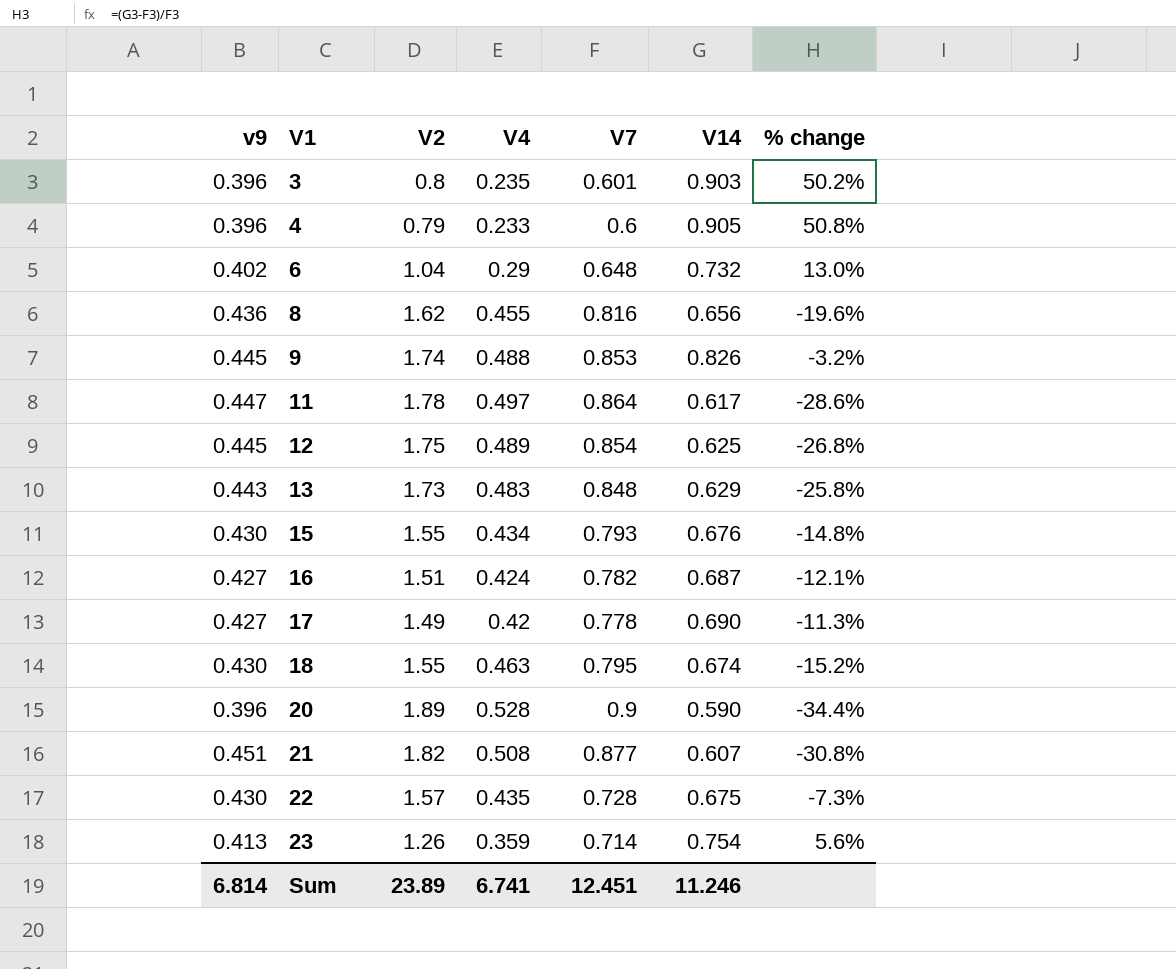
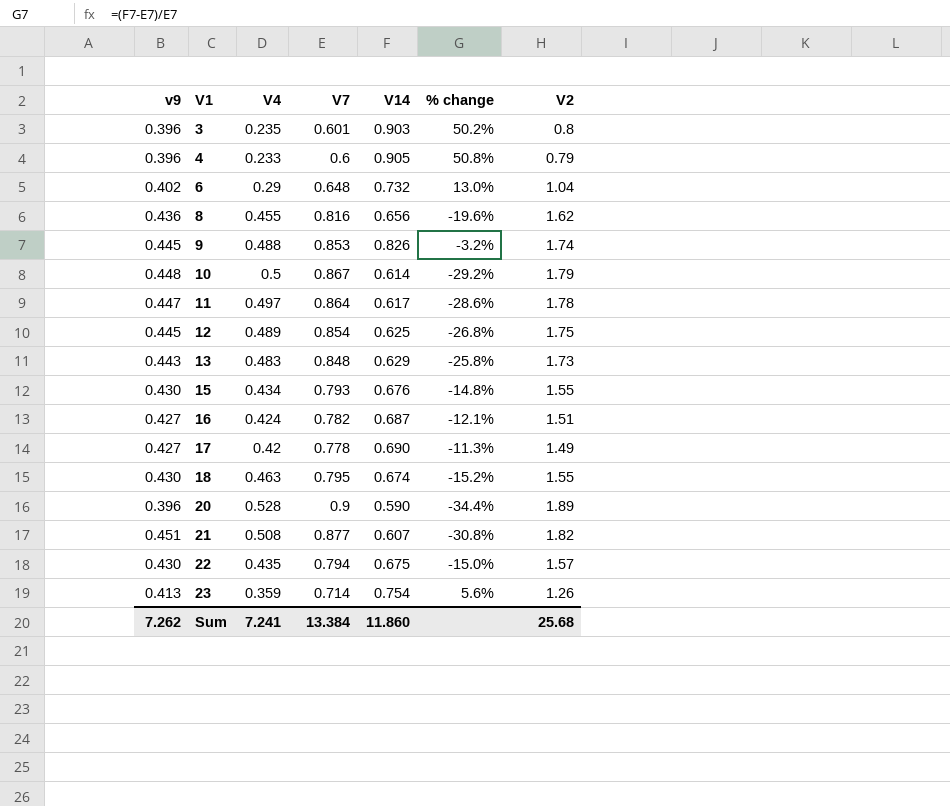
column V2 | position: 3 -> 7
row 10: none -> 0.448 | 0.5 | 0.867 | 0.614 | -29.2% | 1.79
22 | V7: 0.728 -> 0.794
22 | % change: -7.3% -> -15.0%
Sum | v9: 6.814 -> 7.262
Sum | V4: 6.741 -> 7.241
Sum | V7: 12.451 -> 13.384
Sum | V14: 11.246 -> 11.860
Sum | V2: 23.89 -> 25.68

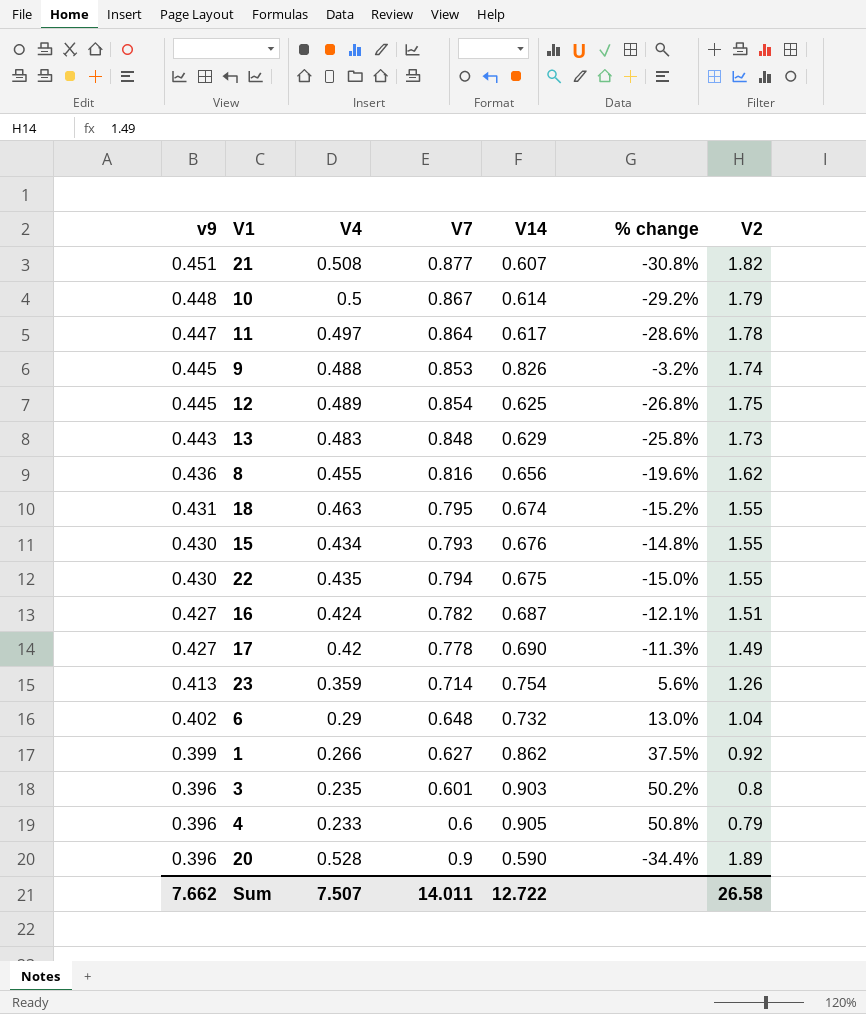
row order: V1 ascending -> v9 descending
18 | v9: 0.430 -> 0.431
22 | V2: 1.57 -> 1.55
row 1: none -> 0.399 | 0.266 | 0.627 | 0.862 | 37.5% | 0.92
Sum | v9: 7.262 -> 7.662
Sum | V4: 7.241 -> 7.507
Sum | V7: 13.384 -> 14.011
Sum | V14: 11.860 -> 12.722
Sum | V2: 25.68 -> 26.58

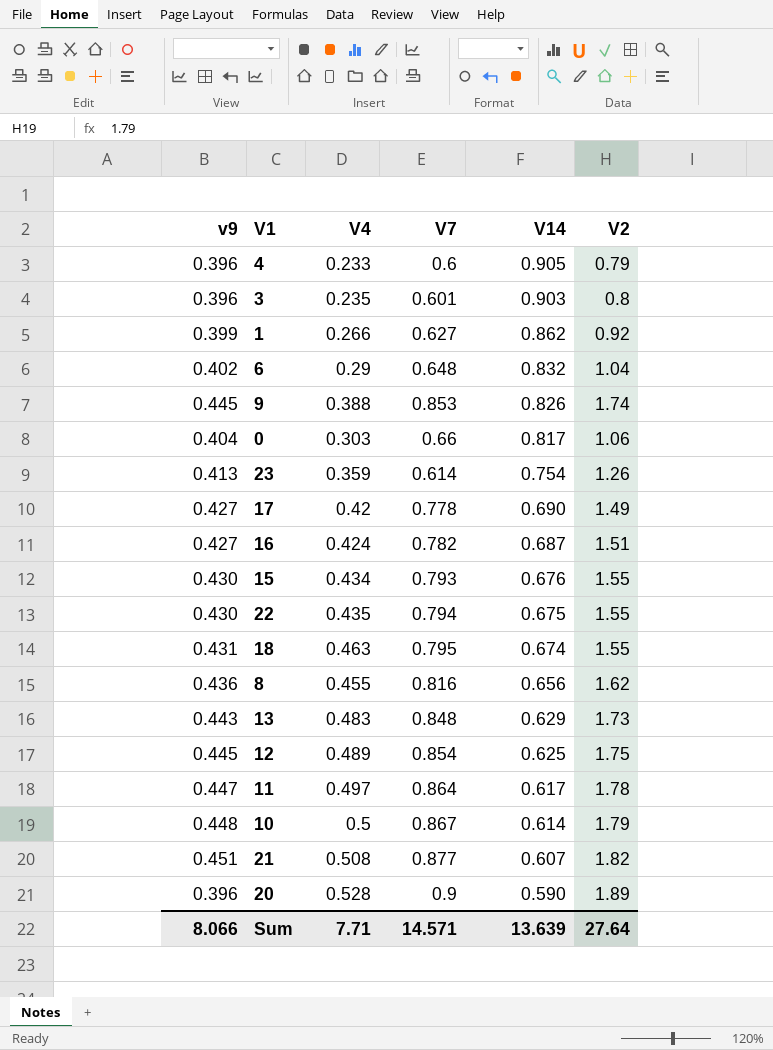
row order: v9 descending -> V14 descending
column % change | formula: ([V14] - [V7]) / [V7] -> none
6 | V14: 0.732 -> 0.832
9 | V4: 0.488 -> 0.388
row 0: none -> 0.404 | 0.303 | 0.66 | 0.817 | 1.06
23 | V7: 0.714 -> 0.614
Sum | v9: 7.662 -> 8.066
Sum | V4: 7.507 -> 7.71
Sum | V7: 14.011 -> 14.571
Sum | V14: 12.722 -> 13.639
Sum | V2: 26.58 -> 27.64

